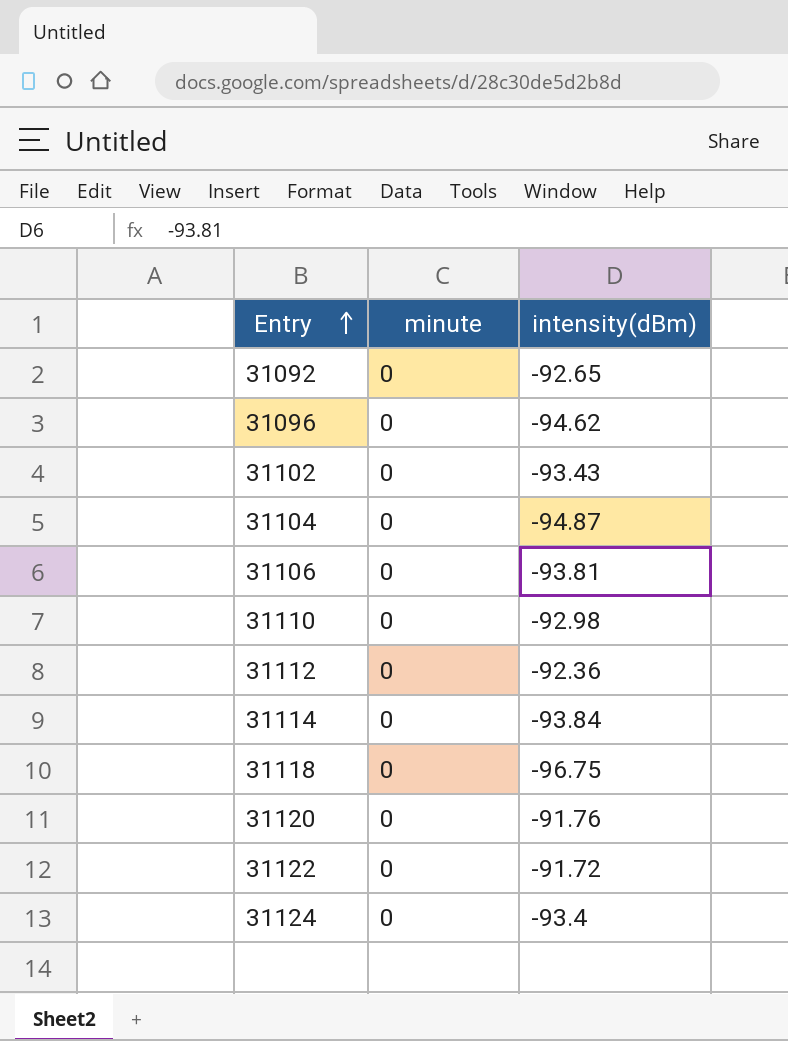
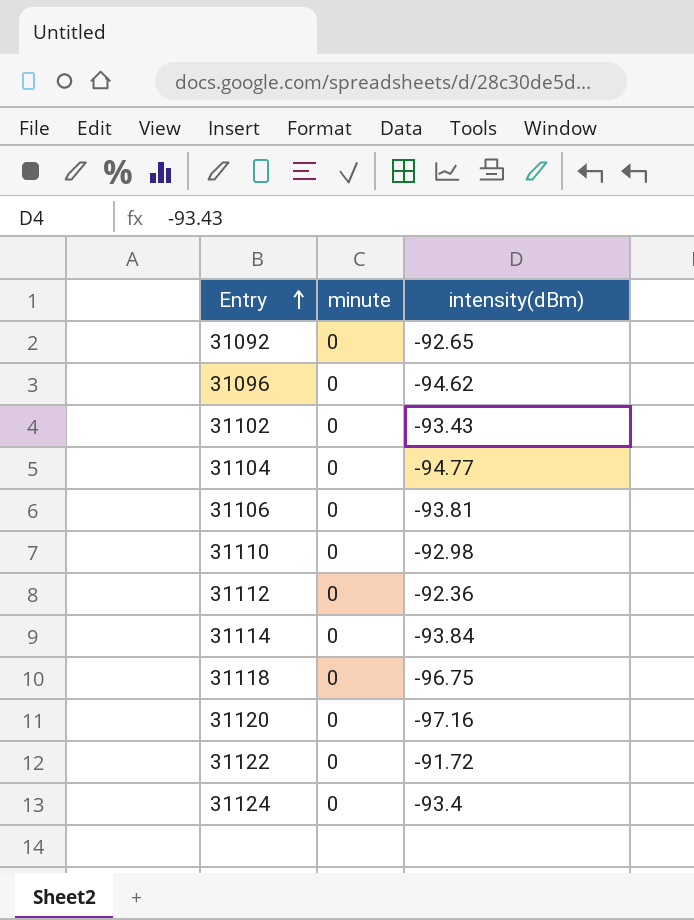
31104 | intensity(dBm): -94.87 -> -94.77
31120 | intensity(dBm): -91.76 -> -97.16

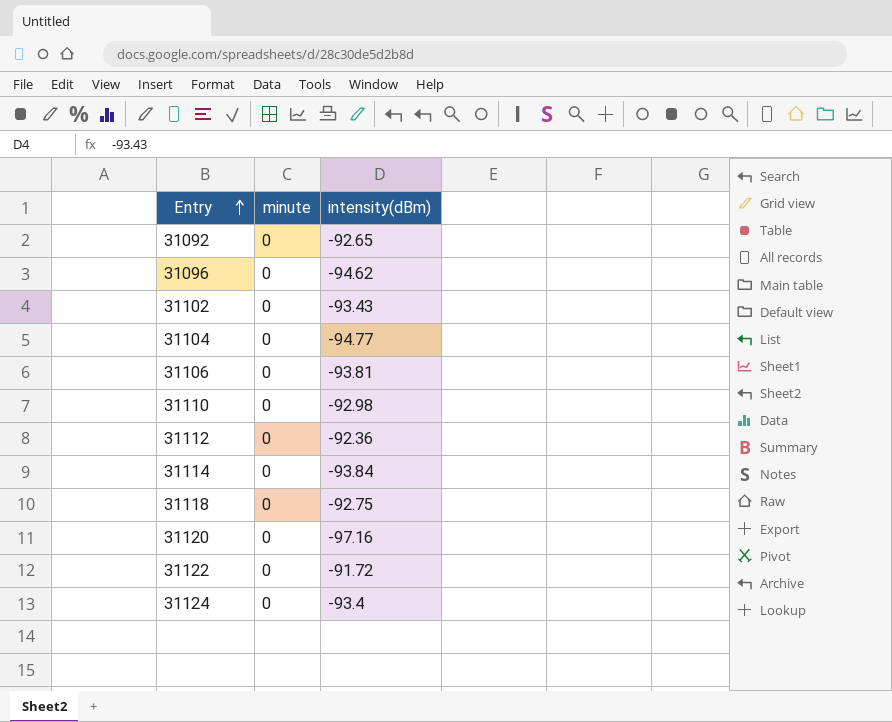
31118 | intensity(dBm): -96.75 -> -92.75

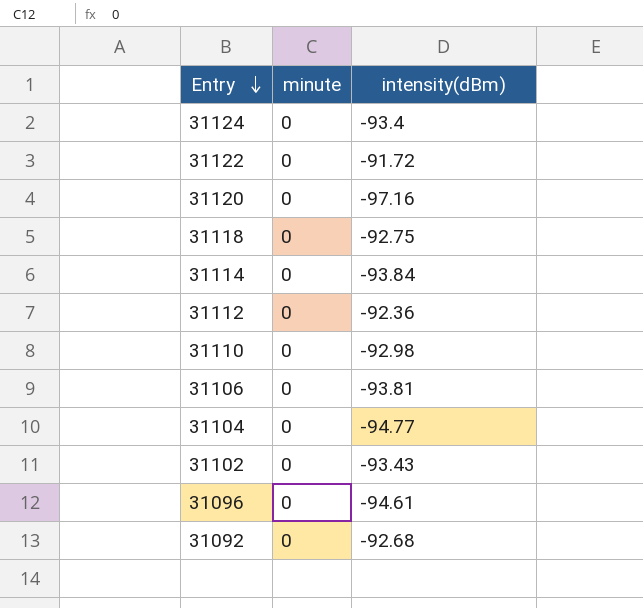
row order: Entry ascending -> Entry descending
31096 | intensity(dBm): -94.62 -> -94.61
31092 | intensity(dBm): -92.65 -> -92.68

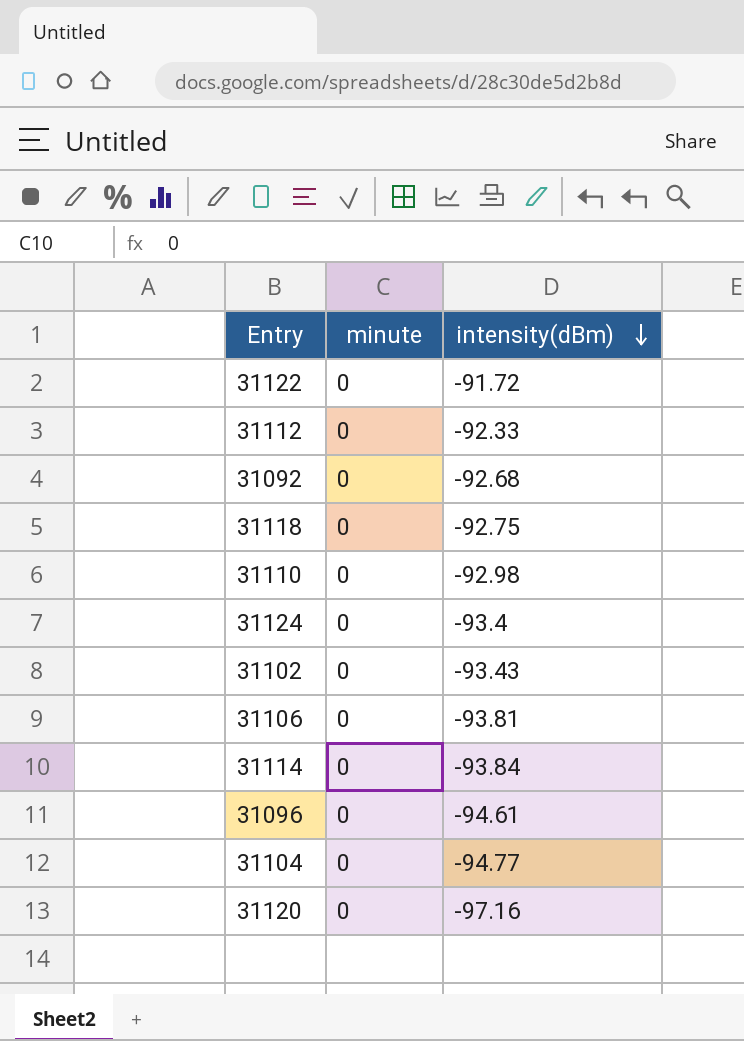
row order: Entry descending -> intensity(dBm) descending
31112 | intensity(dBm): -92.36 -> -92.33

